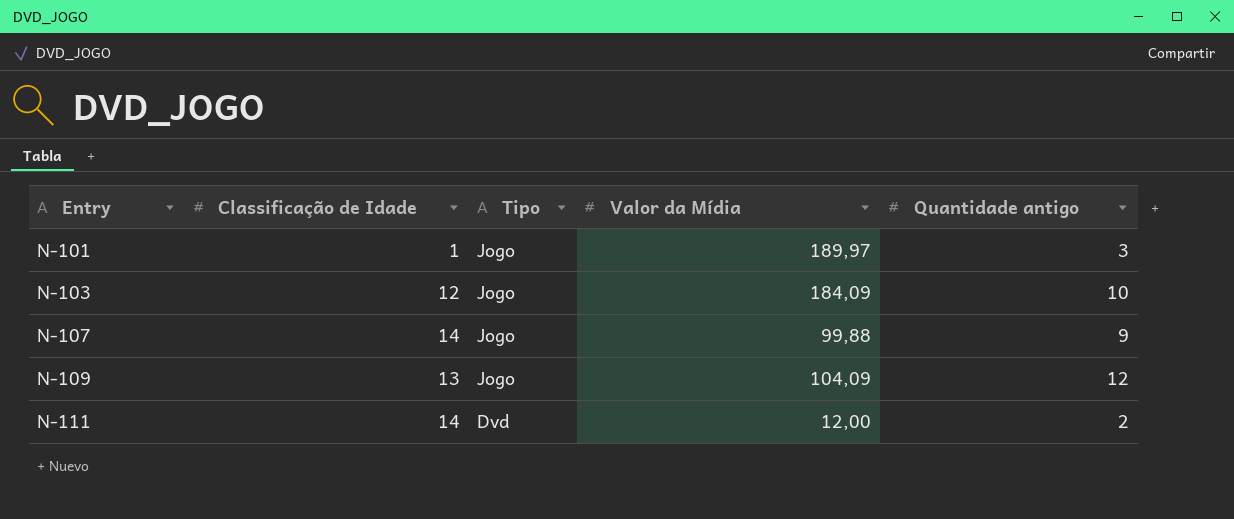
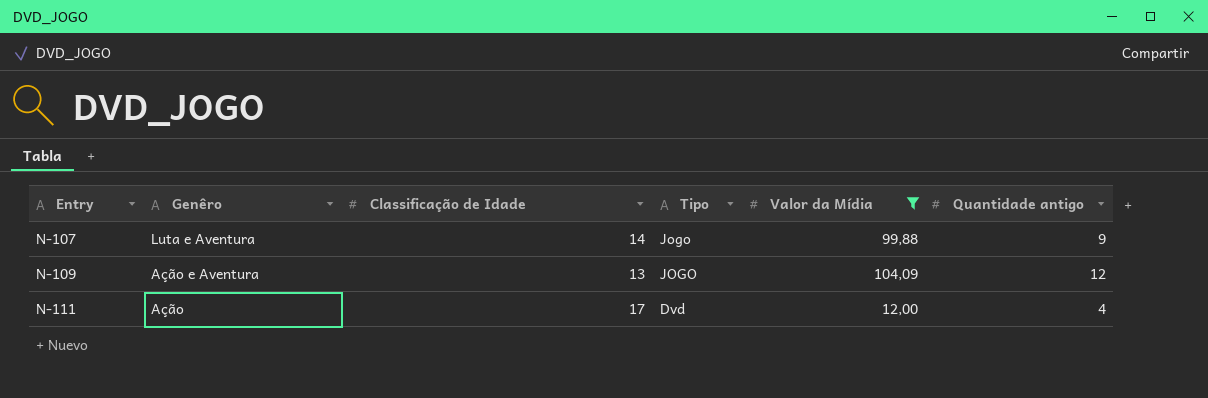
filter: none -> Valor da Mídia <= 104,09
column Genêro | position: none -> 2
N-109 | Tipo: Jogo -> JOGO
N-111 | Classificação de Idade: 14 -> 17
N-111 | Quantidade antigo: 2 -> 4

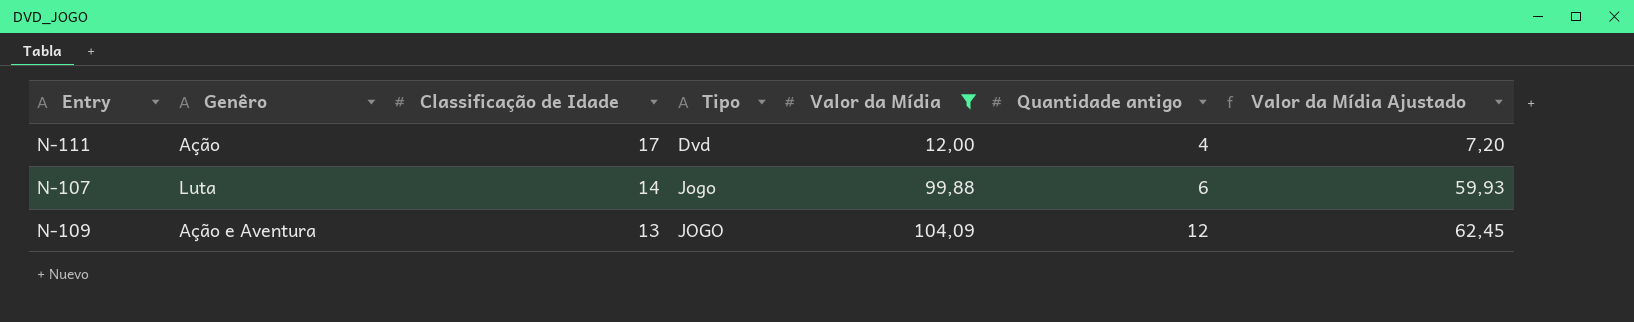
row order: Entry ascending -> Classificação de Idade descending
column Valor da Mídia Ajustado | formula: none -> [Valor da Mídia] * 0,6
N-107 | Genêro: Luta e Aventura -> Luta
N-107 | Quantidade antigo: 9 -> 6

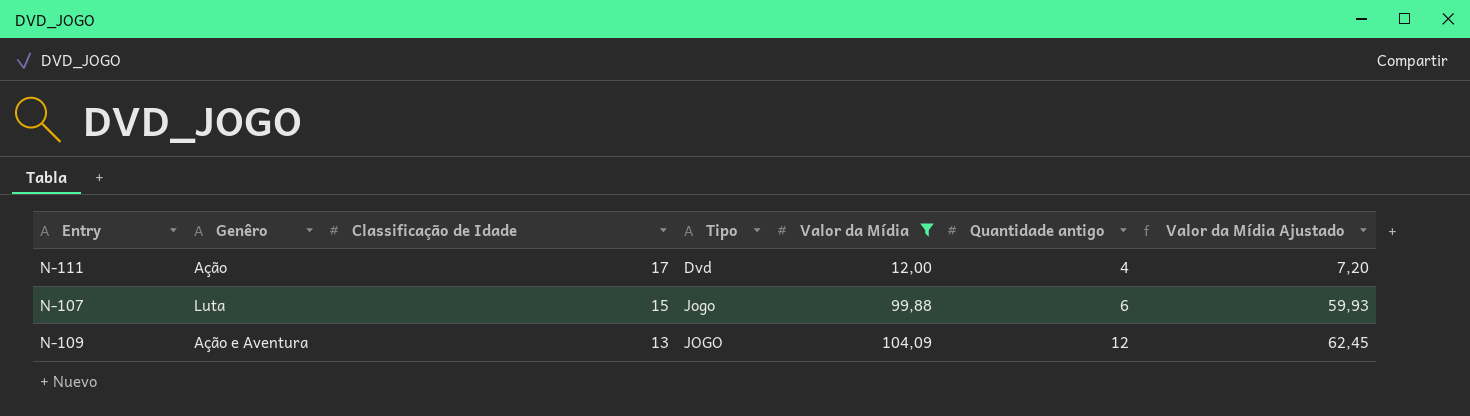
N-107 | Classificação de Idade: 14 -> 15

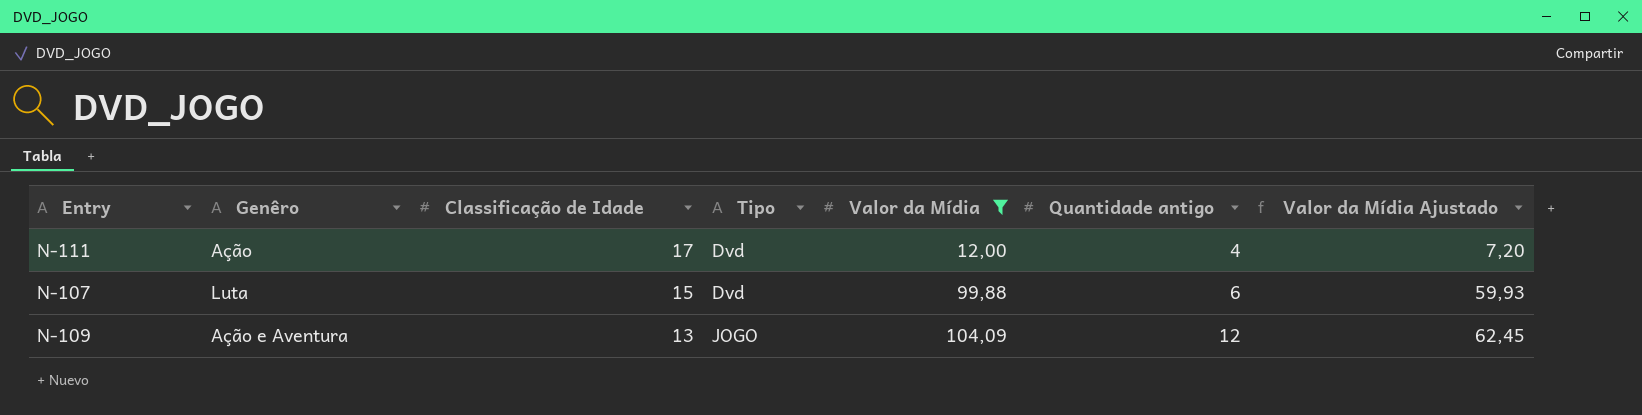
N-107 | Tipo: Jogo -> Dvd

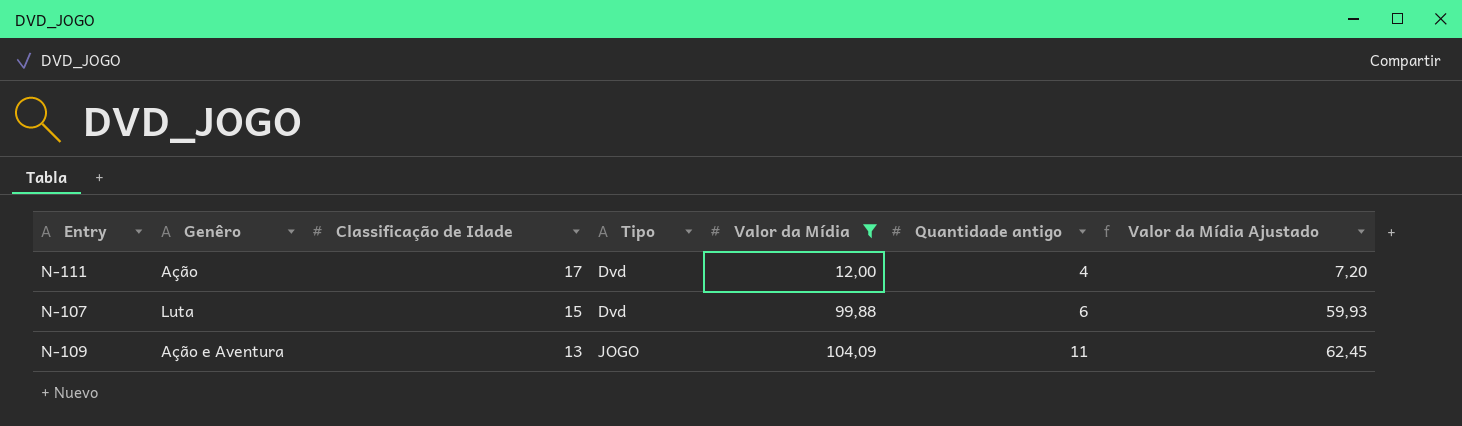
N-109 | Quantidade antigo: 12 -> 11

